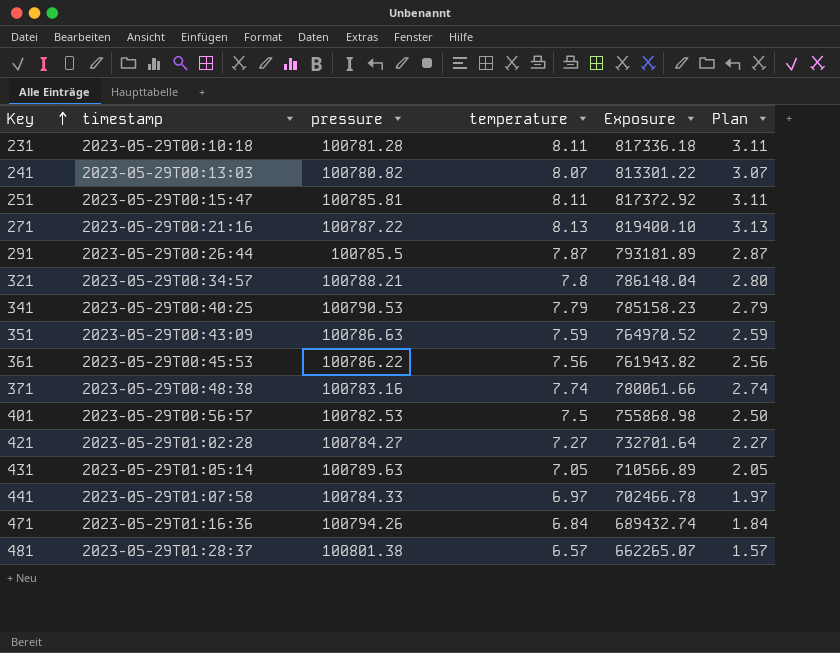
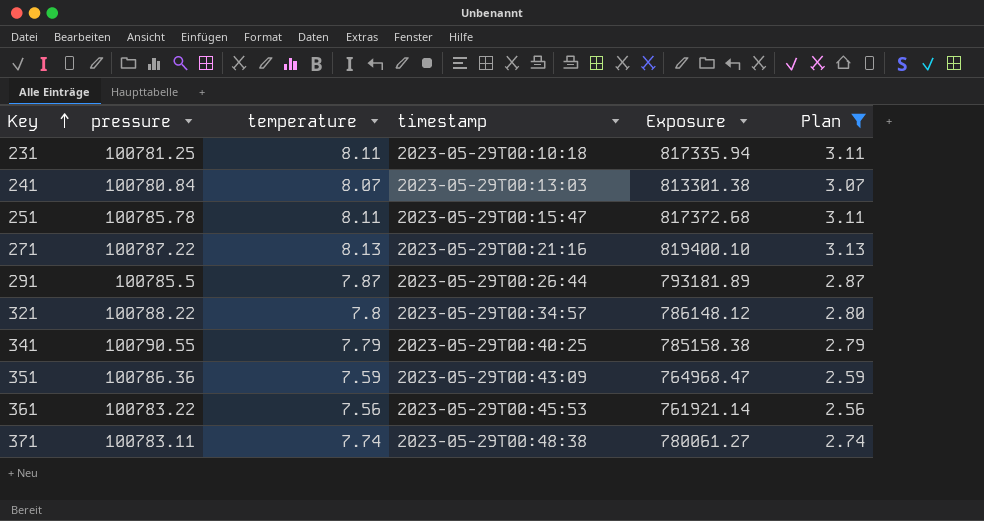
filter: none -> Plan >= 2.56
column timestamp | position: 2 -> 4
231 | pressure: 100781.28 -> 100781.25
231 | Exposure: 817336.18 -> 817335.94
241 | pressure: 100780.82 -> 100780.84
241 | Exposure: 813301.22 -> 813301.38
251 | pressure: 100785.81 -> 100785.78
251 | Exposure: 817372.92 -> 817372.68
321 | pressure: 100788.21 -> 100788.22
321 | Exposure: 786148.04 -> 786148.12
341 | pressure: 100790.53 -> 100790.55
341 | Exposure: 785158.23 -> 785158.38
351 | pressure: 100786.63 -> 100786.36
351 | Exposure: 764970.52 -> 764968.47
361 | pressure: 100786.22 -> 100783.22
361 | Exposure: 761943.82 -> 761921.14
371 | pressure: 100783.16 -> 100783.11
371 | Exposure: 780061.66 -> 780061.27

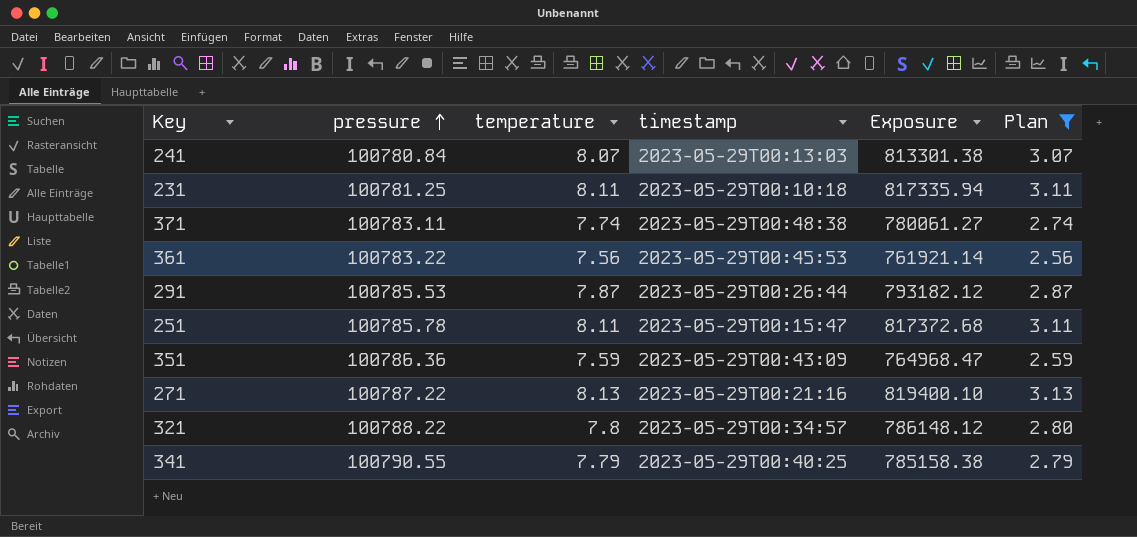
row order: Key ascending -> pressure ascending
291 | pressure: 100785.5 -> 100785.53
291 | Exposure: 793181.89 -> 793182.12

